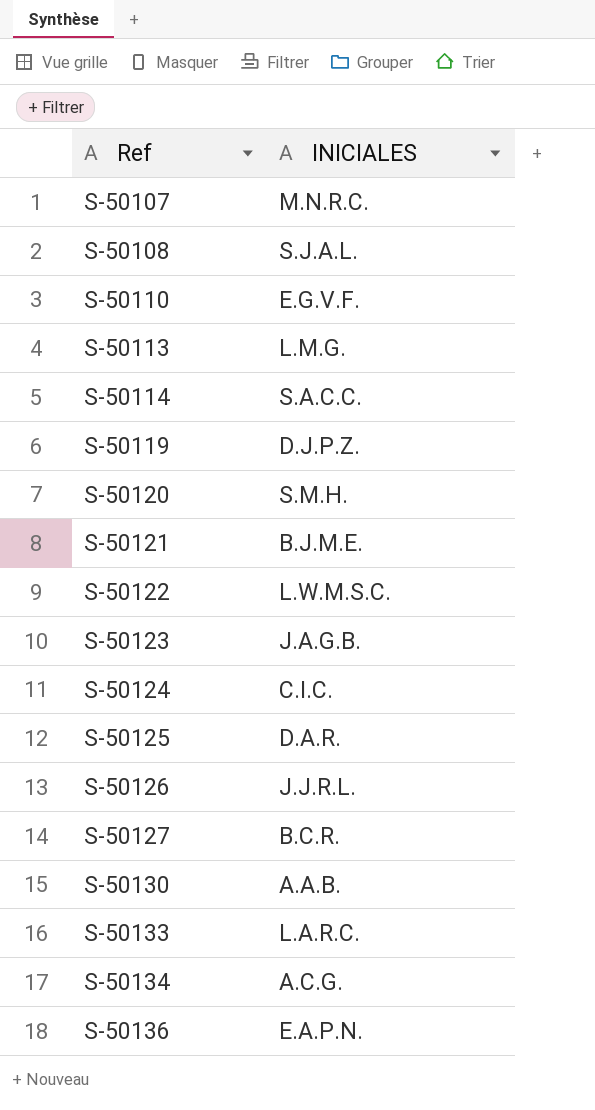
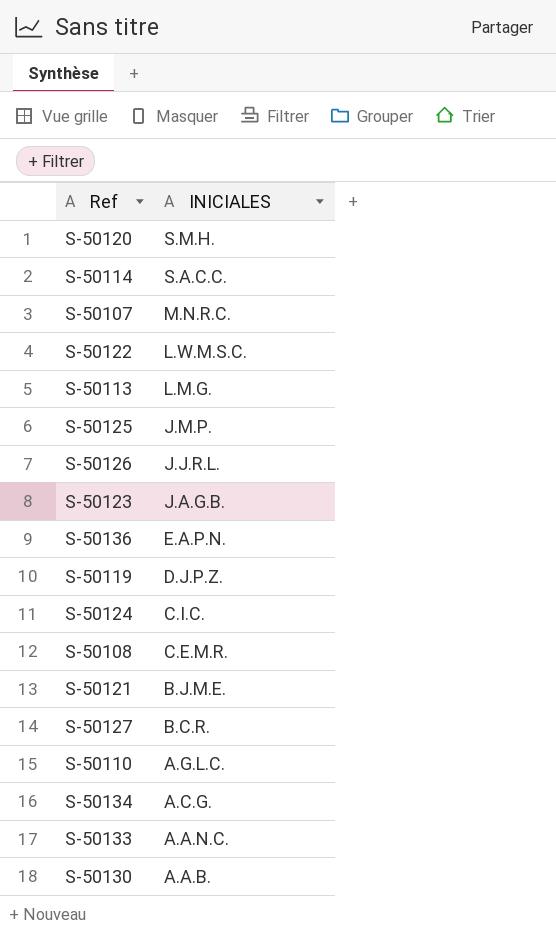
row order: Ref ascending -> INICIALES descending
S-50125 | INICIALES: D.A.R. -> J.M.P.
S-50108 | INICIALES: S.J.A.L. -> C.E.M.R.
S-50110 | INICIALES: E.G.V.F. -> A.G.L.C.
S-50133 | INICIALES: L.A.R.C. -> A.A.N.C.

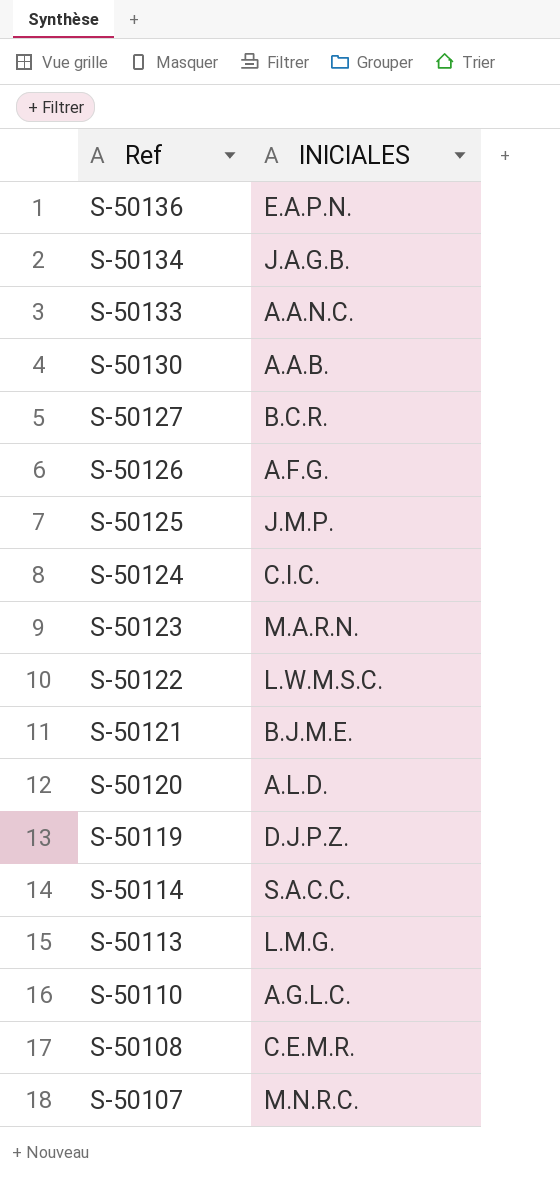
row order: INICIALES descending -> Ref descending
S-50134 | INICIALES: A.C.G. -> J.A.G.B.
S-50126 | INICIALES: J.J.R.L. -> A.F.G.
S-50123 | INICIALES: J.A.G.B. -> M.A.R.N.
S-50120 | INICIALES: S.M.H. -> A.L.D.

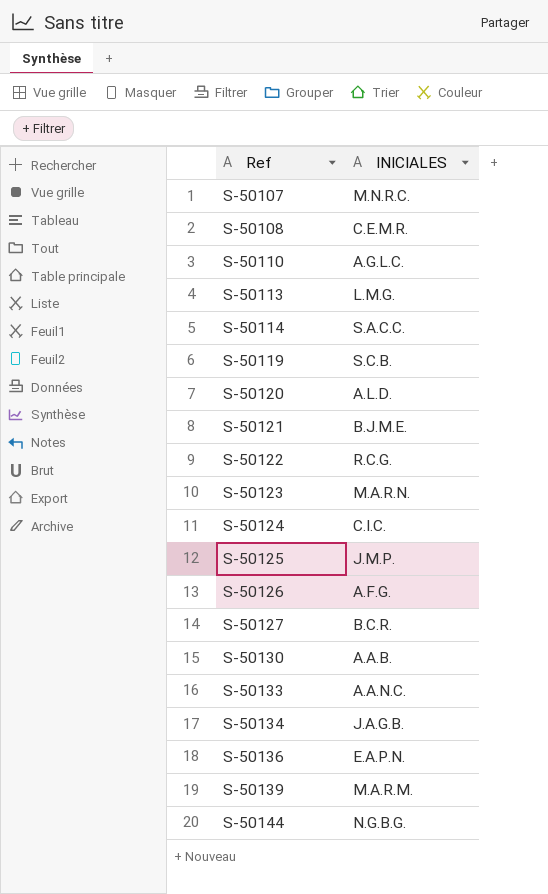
row order: Ref descending -> Ref ascending
S-50119 | INICIALES: D.J.P.Z. -> S.C.B.
S-50122 | INICIALES: L.W.M.S.C. -> R.C.G.
row S-50139: none -> M.A.R.M.
row S-50144: none -> N.G.B.G.

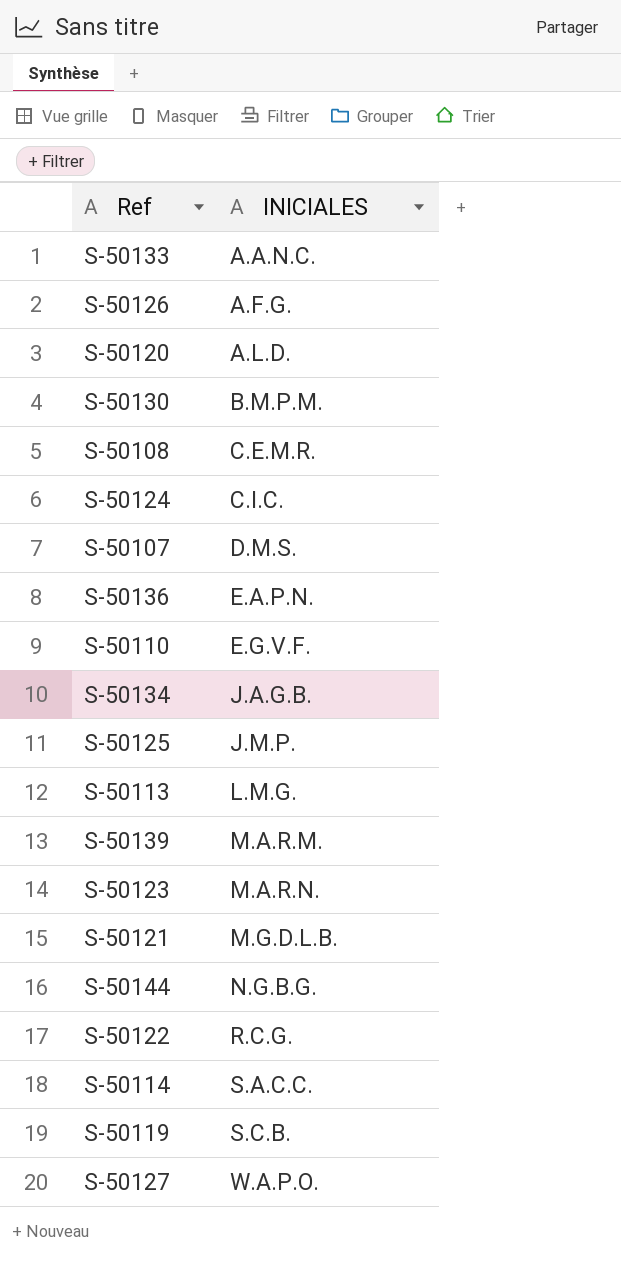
row order: Ref ascending -> INICIALES ascending
S-50130 | INICIALES: A.A.B. -> B.M.P.M.
S-50107 | INICIALES: M.N.R.C. -> D.M.S.
S-50110 | INICIALES: A.G.L.C. -> E.G.V.F.
S-50121 | INICIALES: B.J.M.E. -> M.G.D.L.B.
S-50127 | INICIALES: B.C.R. -> W.A.P.O.

